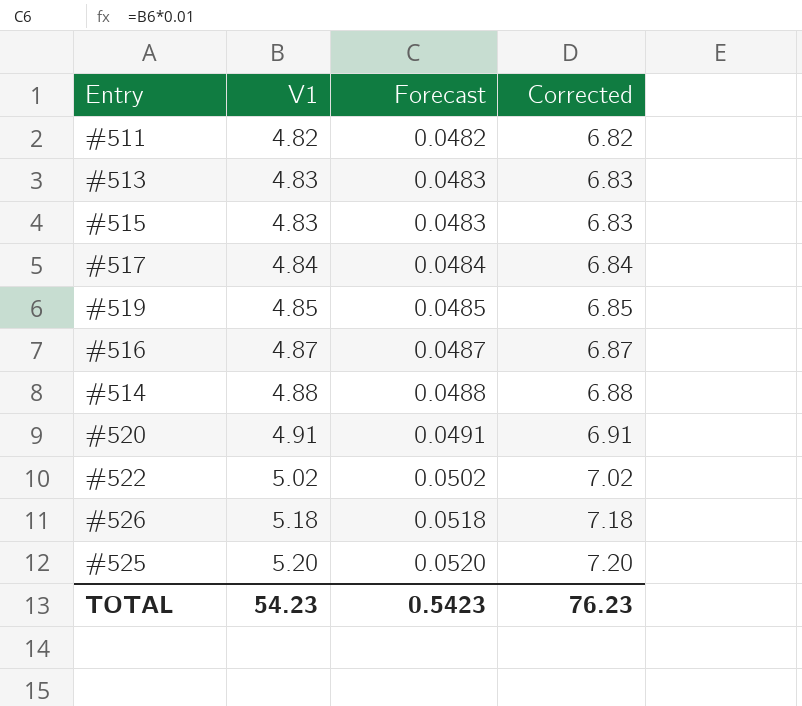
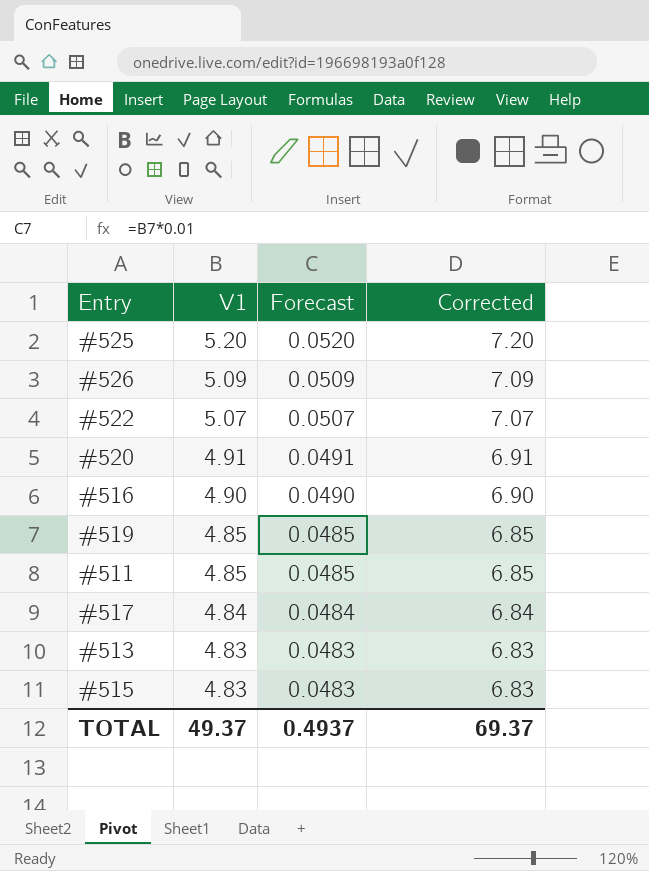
row order: V1 ascending -> V1 descending
row #514: 4.88 | 0.0488 | 6.88 -> none
#526 | V1: 5.18 -> 5.09
#526 | Forecast: 0.0518 -> 0.0509
#526 | Corrected: 7.18 -> 7.09
#522 | V1: 5.02 -> 5.07
#522 | Forecast: 0.0502 -> 0.0507
#522 | Corrected: 7.02 -> 7.07
#516 | V1: 4.87 -> 4.90
#516 | Forecast: 0.0487 -> 0.0490
#516 | Corrected: 6.87 -> 6.90
#511 | V1: 4.82 -> 4.85
#511 | Forecast: 0.0482 -> 0.0485
#511 | Corrected: 6.82 -> 6.85
TOTAL | V1: 54.23 -> 49.37
TOTAL | Forecast: 0.5423 -> 0.4937
TOTAL | Corrected: 76.23 -> 69.37

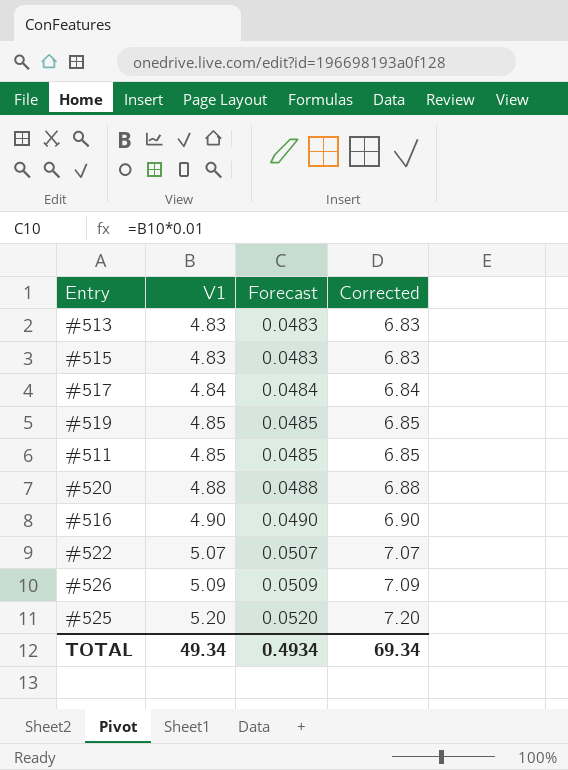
row order: V1 descending -> V1 ascending
#520 | V1: 4.91 -> 4.88
#520 | Forecast: 0.0491 -> 0.0488
#520 | Corrected: 6.91 -> 6.88
TOTAL | V1: 49.37 -> 49.34
TOTAL | Forecast: 0.4937 -> 0.4934
TOTAL | Corrected: 69.37 -> 69.34

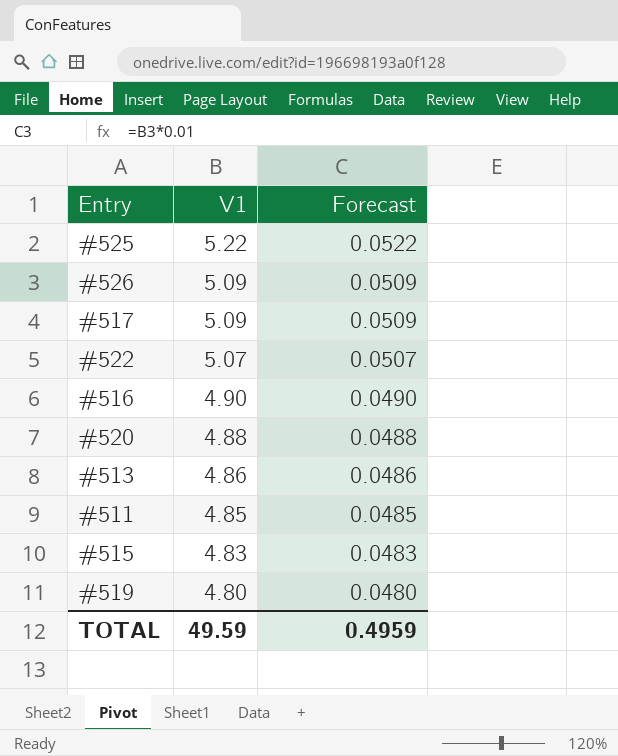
row order: V1 ascending -> V1 descending
column Corrected | formula: [V1] + 2 -> none
#525 | V1: 5.20 -> 5.22
#525 | Forecast: 0.0520 -> 0.0522
#517 | V1: 4.84 -> 5.09
#517 | Forecast: 0.0484 -> 0.0509
#513 | V1: 4.83 -> 4.86
#513 | Forecast: 0.0483 -> 0.0486
#519 | V1: 4.85 -> 4.80
#519 | Forecast: 0.0485 -> 0.0480
TOTAL | V1: 49.34 -> 49.59
TOTAL | Forecast: 0.4934 -> 0.4959

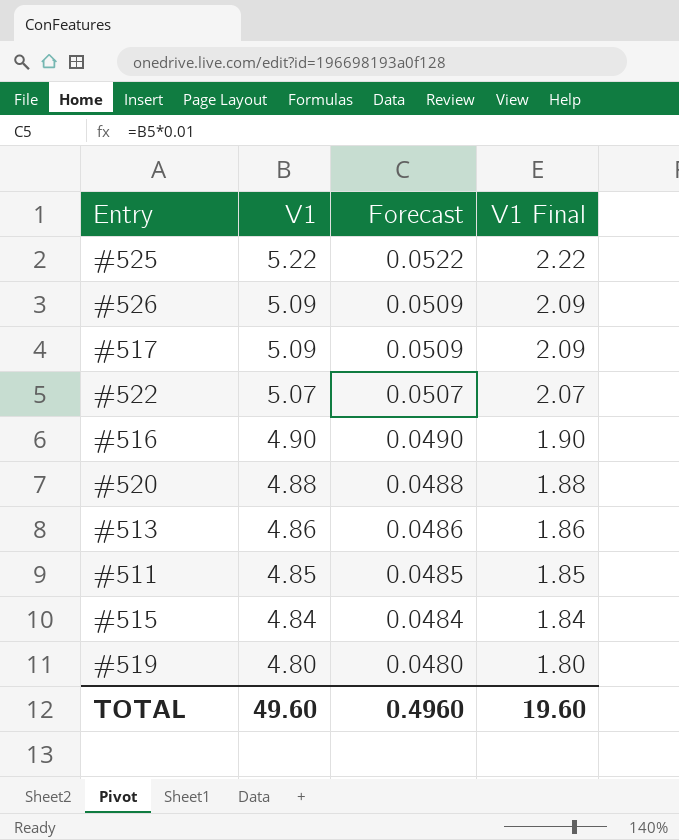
column V1 Final | formula: none -> [V1] - 3
#515 | V1: 4.83 -> 4.84
#515 | Forecast: 0.0483 -> 0.0484
TOTAL | V1: 49.59 -> 49.60
TOTAL | Forecast: 0.4959 -> 0.4960

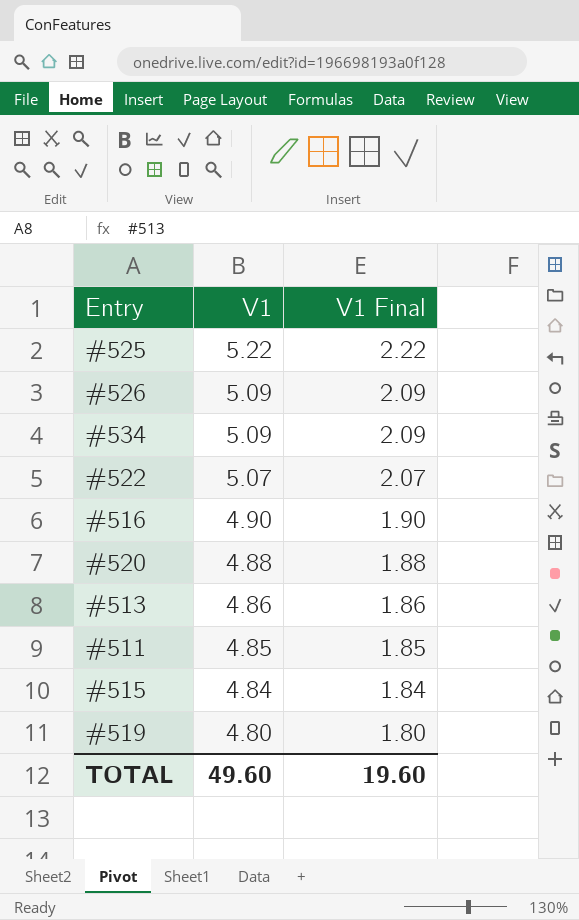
column Forecast | formula: [V1] * 0.01 -> none
row #517: 5.09 | 0.0509 | 2.09 -> none
row #534: none -> 5.09 | 2.09

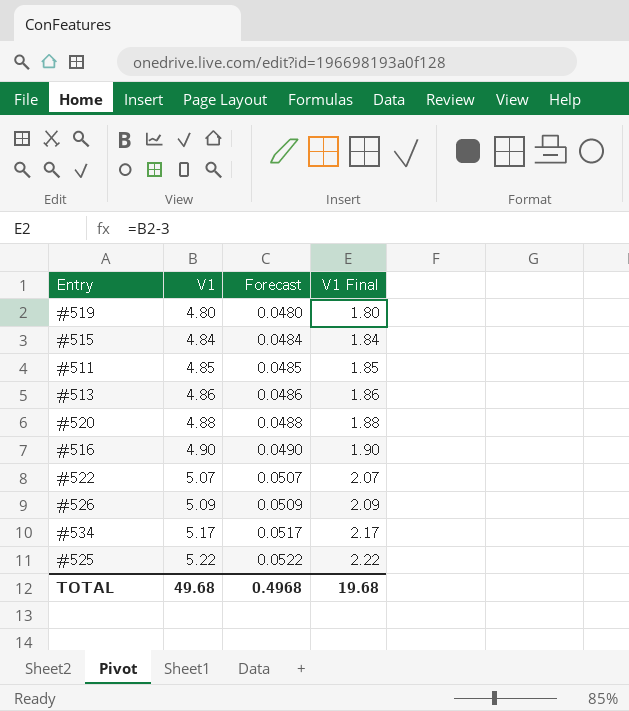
row order: V1 descending -> V1 ascending
column Forecast | formula: none -> [V1] * 0.01
#534 | V1: 5.09 -> 5.17
#534 | V1 Final: 2.09 -> 2.17
TOTAL | V1: 49.60 -> 49.68
TOTAL | V1 Final: 19.60 -> 19.68

